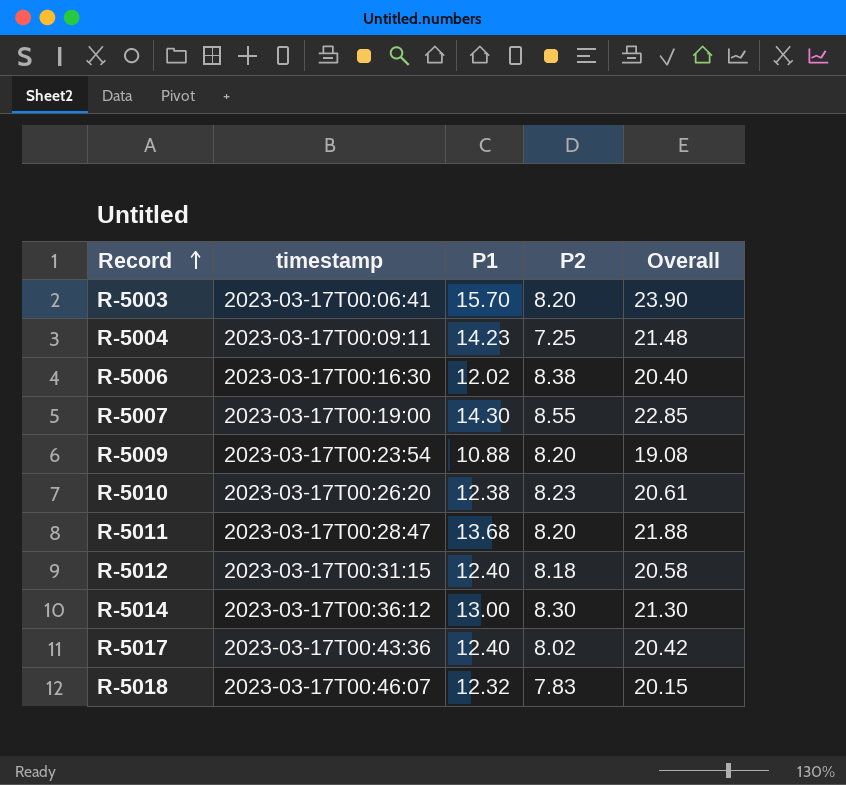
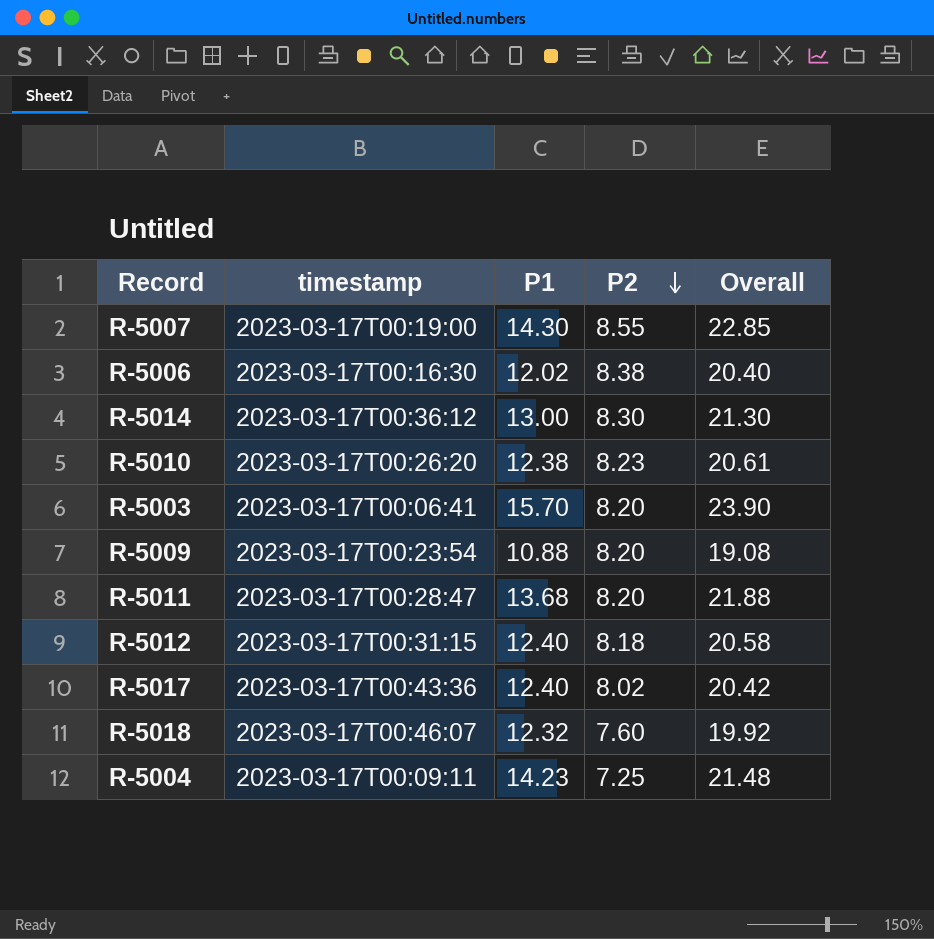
row order: Record ascending -> P2 descending
R-5018 | P2: 7.83 -> 7.60
R-5018 | Overall: 20.15 -> 19.92

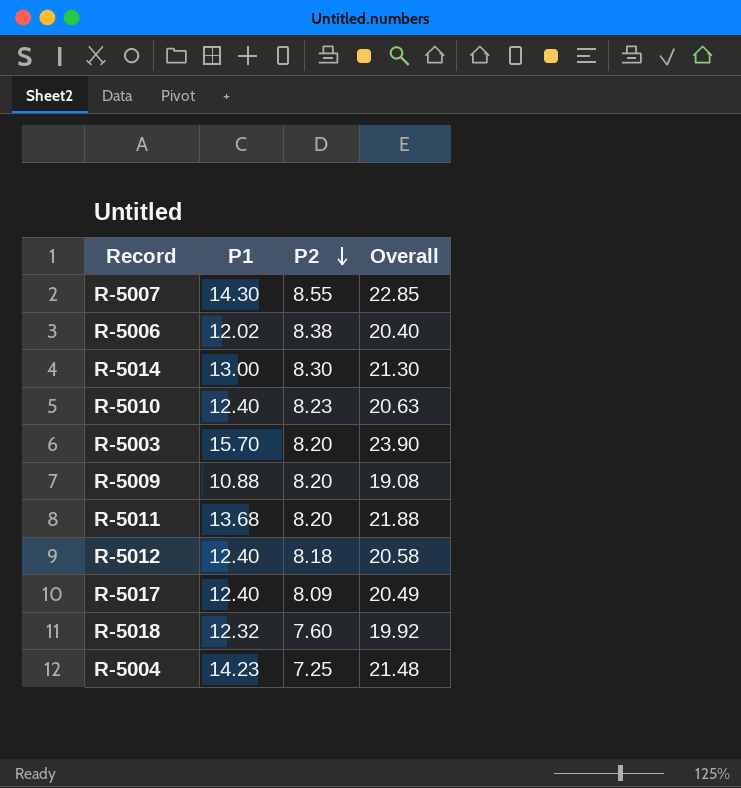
column timestamp | position: 2 -> none
R-5010 | P1: 12.38 -> 12.40
R-5010 | Overall: 20.61 -> 20.63
R-5017 | P2: 8.02 -> 8.09
R-5017 | Overall: 20.42 -> 20.49

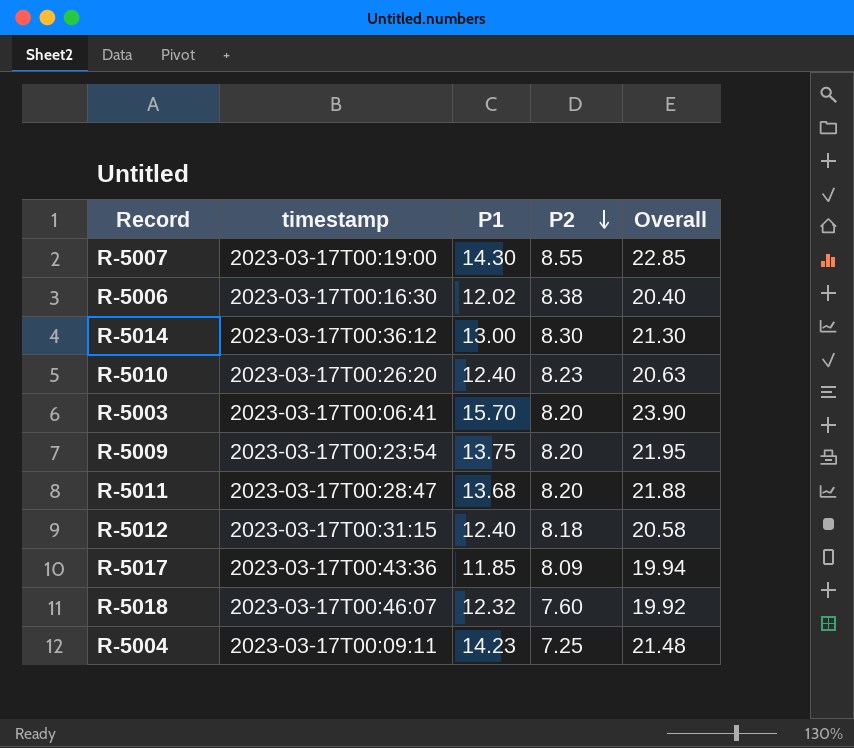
column timestamp | position: none -> 2
R-5009 | P1: 10.88 -> 13.75
R-5009 | Overall: 19.08 -> 21.95
R-5017 | P1: 12.40 -> 11.85
R-5017 | Overall: 20.49 -> 19.94

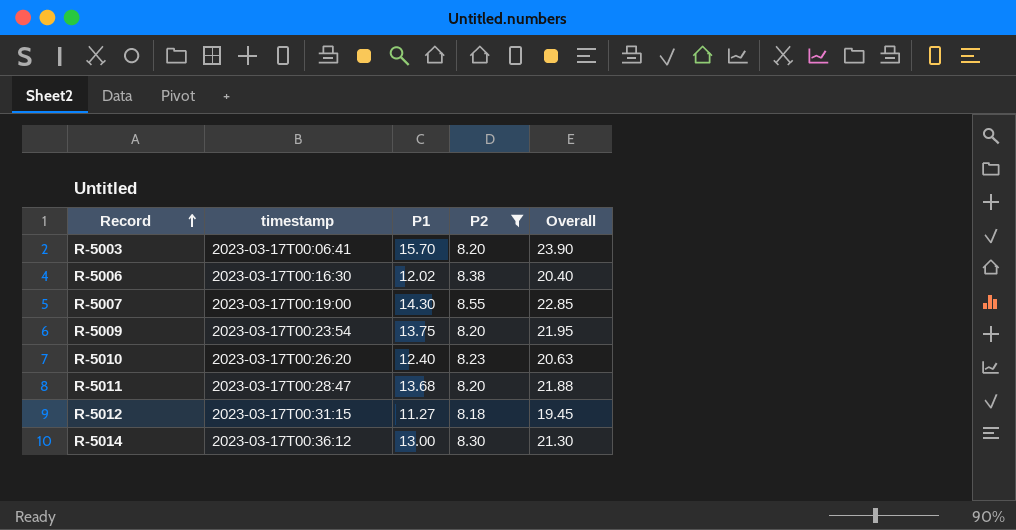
filter: none -> P2 >= 8.18
row order: P2 descending -> Record ascending
R-5012 | P1: 12.40 -> 11.27
R-5012 | Overall: 20.58 -> 19.45

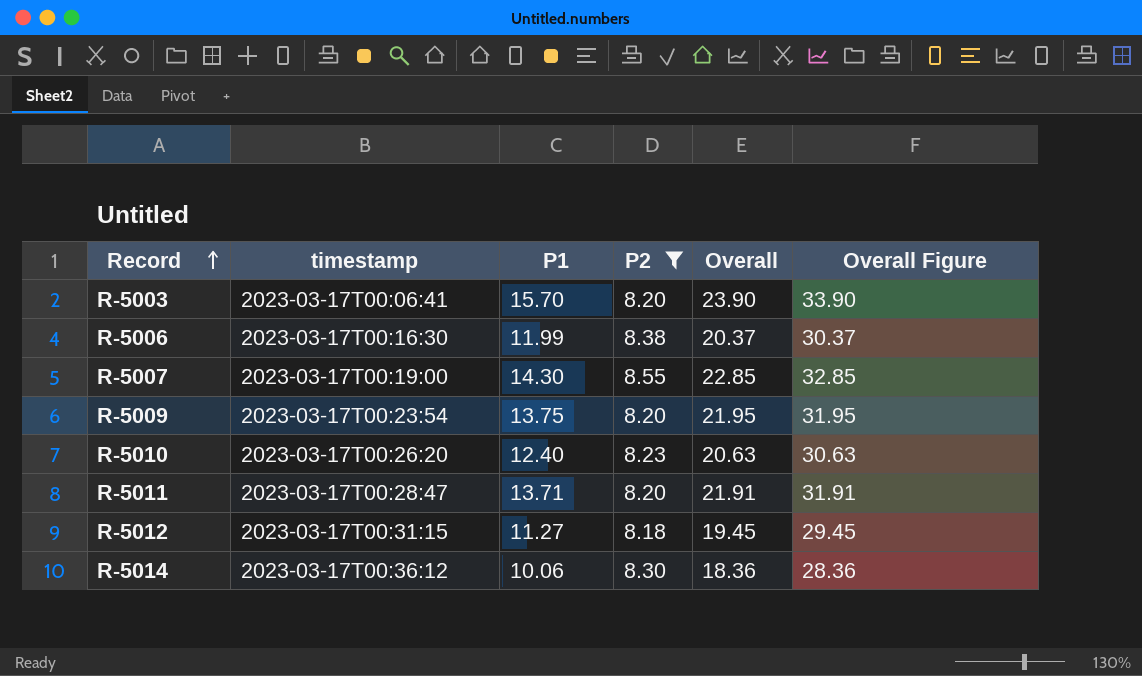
column Overall Figure | formula: none -> [Overall] + 10
R-5006 | P1: 12.02 -> 11.99
R-5006 | Overall: 20.40 -> 20.37
R-5011 | P1: 13.68 -> 13.71
R-5011 | Overall: 21.88 -> 21.91
R-5014 | P1: 13.00 -> 10.06
R-5014 | Overall: 21.30 -> 18.36

